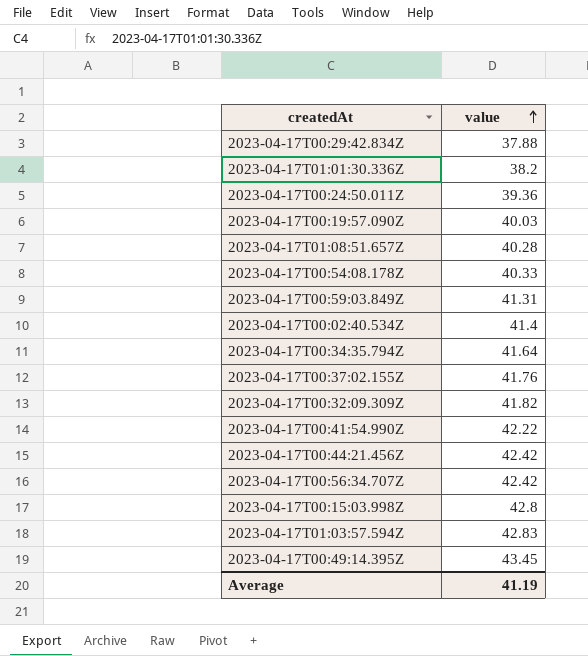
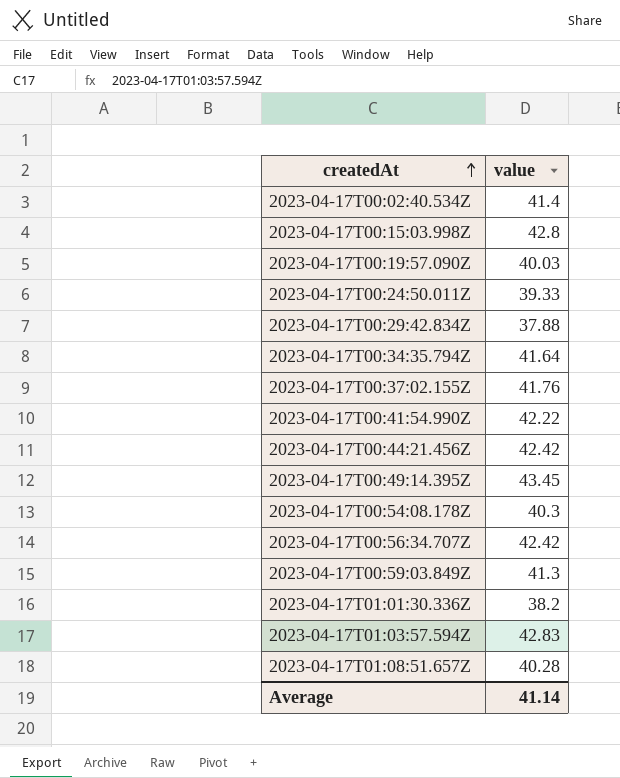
row order: value ascending -> createdAt ascending
row 2023-04-17T00:32:09.309Z: 41.82 -> none
2023-04-17T00:24:50.011Z | value: 39.36 -> 39.33
2023-04-17T00:54:08.178Z | value: 40.33 -> 40.3
2023-04-17T00:59:03.849Z | value: 41.31 -> 41.3
Average | value: 41.19 -> 41.14

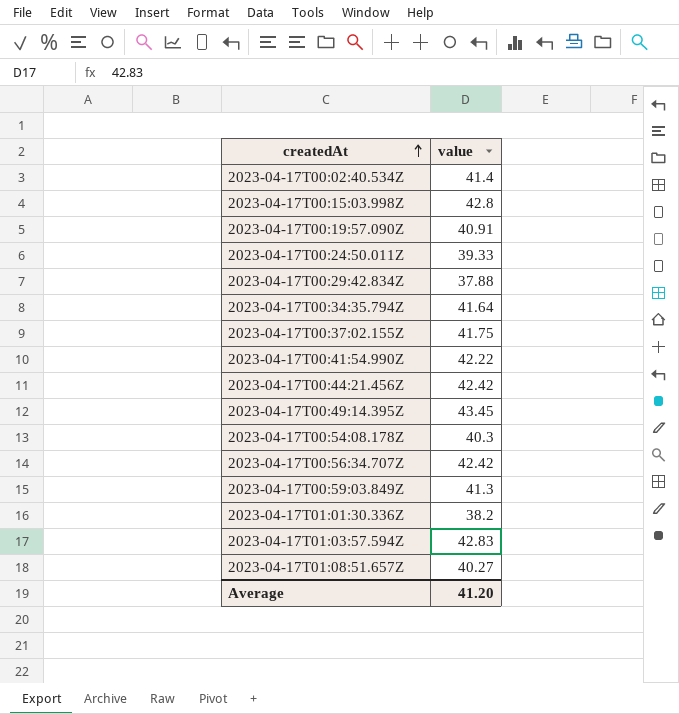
2023-04-17T00:19:57.090Z | value: 40.03 -> 40.91
2023-04-17T00:37:02.155Z | value: 41.76 -> 41.75
2023-04-17T01:08:51.657Z | value: 40.28 -> 40.27
Average | value: 41.14 -> 41.20

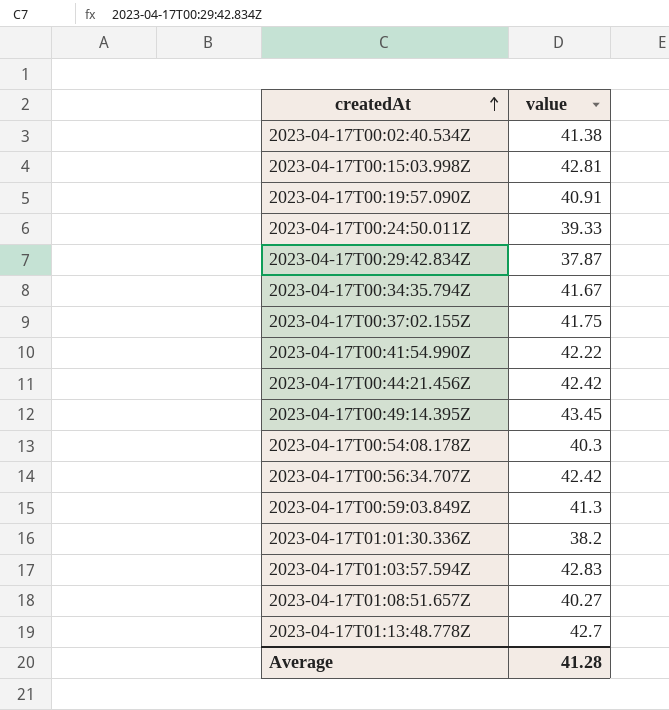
2023-04-17T00:02:40.534Z | value: 41.4 -> 41.38
2023-04-17T00:15:03.998Z | value: 42.8 -> 42.81
2023-04-17T00:29:42.834Z | value: 37.88 -> 37.87
2023-04-17T00:34:35.794Z | value: 41.64 -> 41.67
row 2023-04-17T01:13:48.778Z: none -> 42.7
Average | value: 41.20 -> 41.28

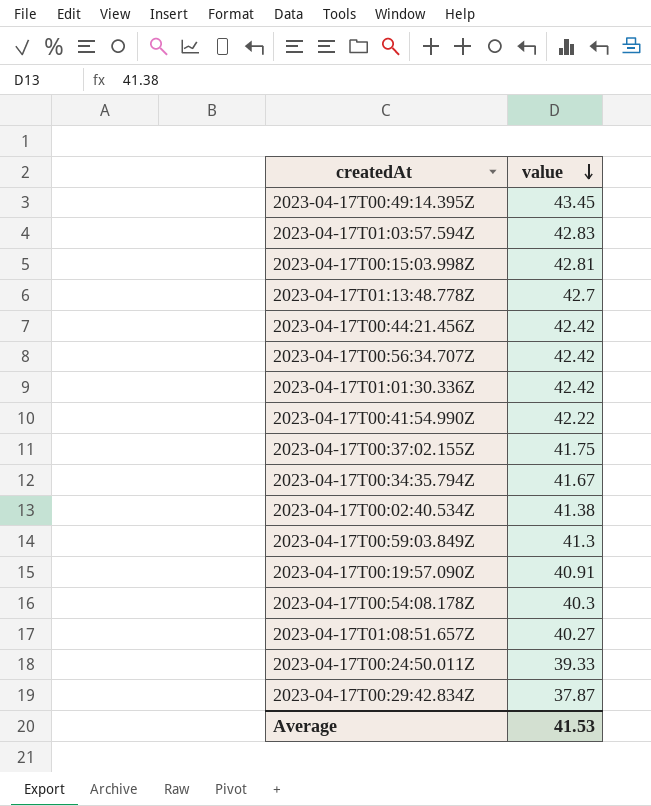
row order: createdAt ascending -> value descending
2023-04-17T01:01:30.336Z | value: 38.2 -> 42.42
Average | value: 41.28 -> 41.53

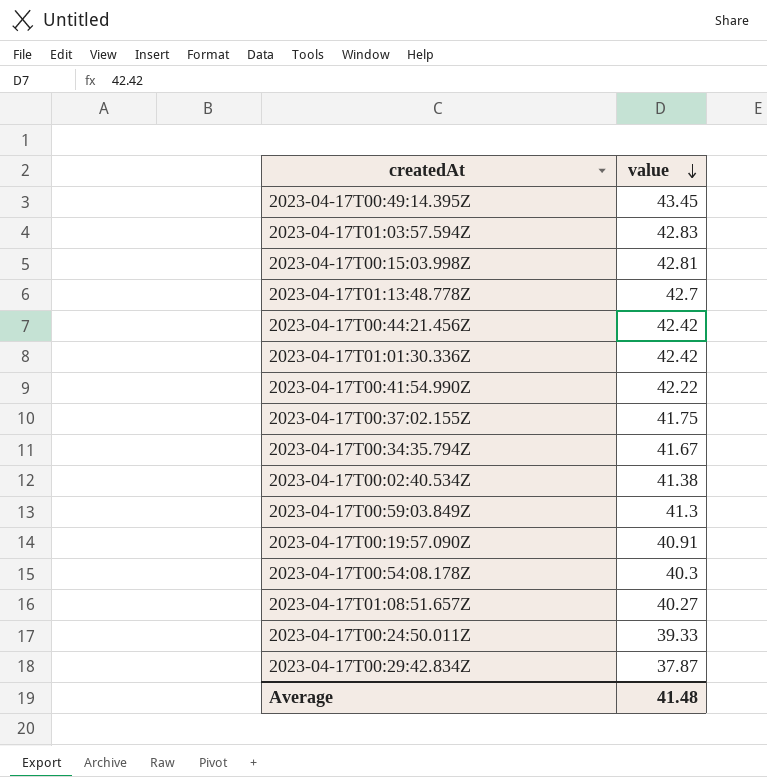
row 2023-04-17T00:56:34.707Z: 42.42 -> none
Average | value: 41.53 -> 41.48

